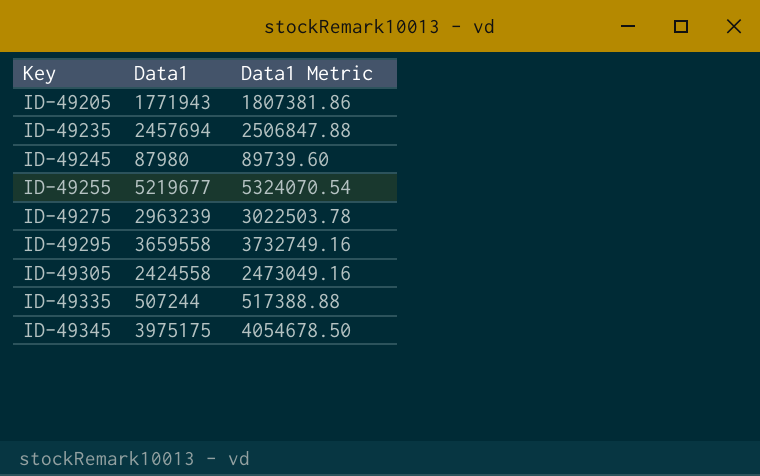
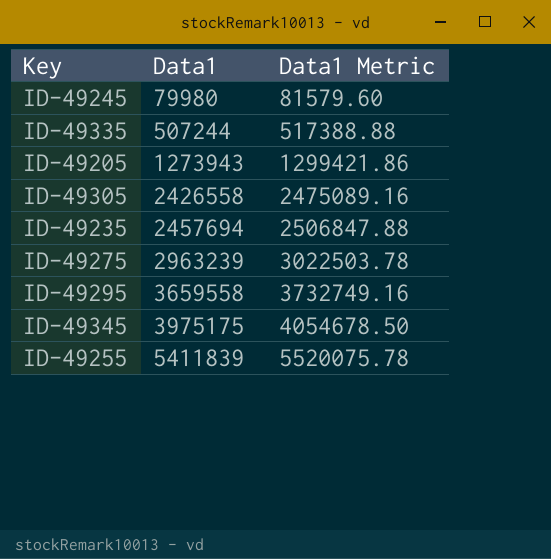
row order: Key ascending -> Data1 ascending
ID-49245 | Data1: 87980 -> 79980
ID-49245 | Data1 Metric: 89739.60 -> 81579.60
ID-49205 | Data1: 1771943 -> 1273943
ID-49205 | Data1 Metric: 1807381.86 -> 1299421.86
ID-49305 | Data1: 2424558 -> 2426558
ID-49305 | Data1 Metric: 2473049.16 -> 2475089.16
ID-49255 | Data1: 5219677 -> 5411839
ID-49255 | Data1 Metric: 5324070.54 -> 5520075.78

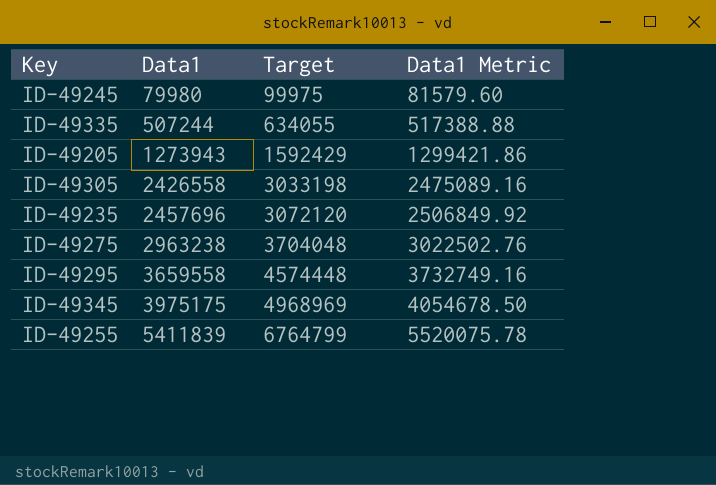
column Target | formula: none -> [Data1] * 1.25
ID-49235 | Data1: 2457694 -> 2457696
ID-49235 | Data1 Metric: 2506847.88 -> 2506849.92
ID-49275 | Data1: 2963239 -> 2963238
ID-49275 | Data1 Metric: 3022503.78 -> 3022502.76

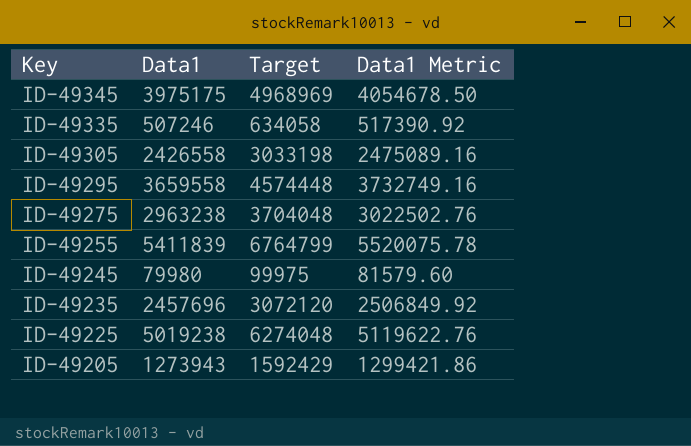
row order: Data1 ascending -> Key descending
ID-49335 | Data1: 507244 -> 507246
ID-49335 | Target: 634055 -> 634058
ID-49335 | Data1 Metric: 517388.88 -> 517390.92
row ID-49225: none -> 5019238 | 6274048 | 5119622.76

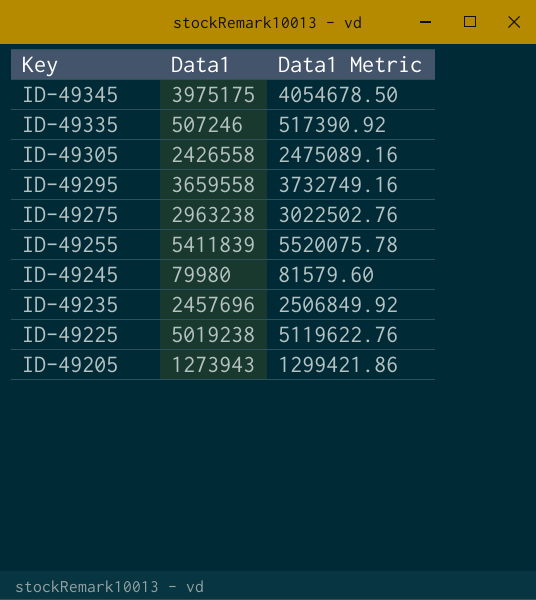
column Target | formula: [Data1] * 1.25 -> none

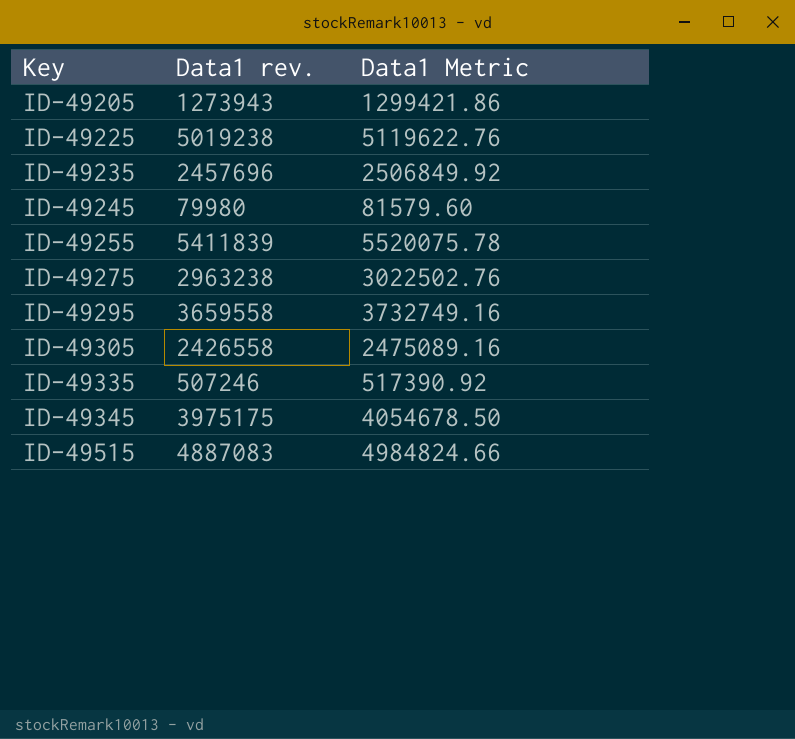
row order: Key descending -> Key ascending
column name: Data1 -> Data1 rev.
row ID-49515: none -> 4887083 | 4984824.66

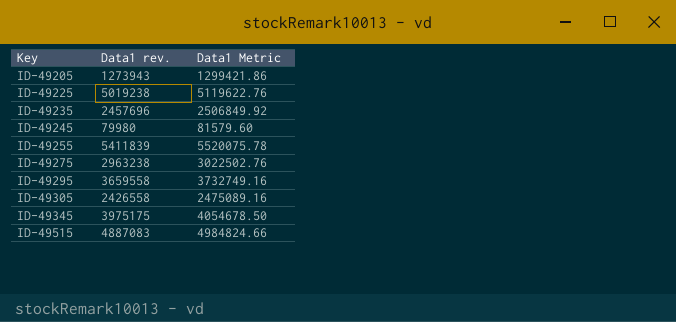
row ID-49335: 507246 | 517390.92 -> none

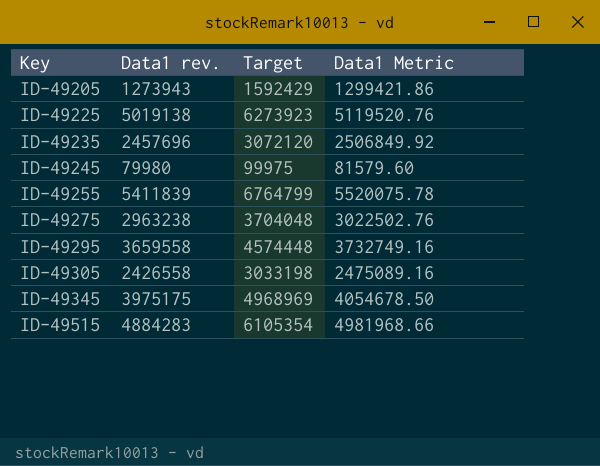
column Target | formula: none -> [Data1 rev.] * 1.25
ID-49225 | Data1 rev.: 5019238 -> 5019138
ID-49225 | Data1 Metric: 5119622.76 -> 5119520.76
ID-49515 | Data1 rev.: 4887083 -> 4884283
ID-49515 | Data1 Metric: 4984824.66 -> 4981968.66

